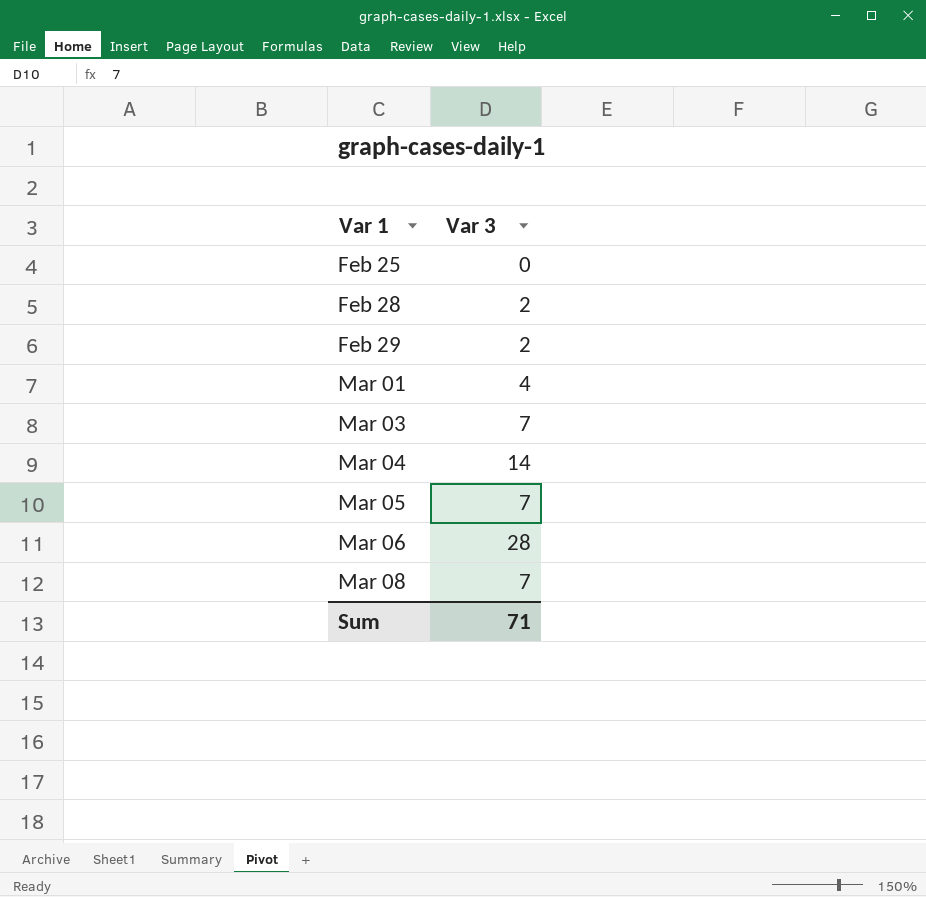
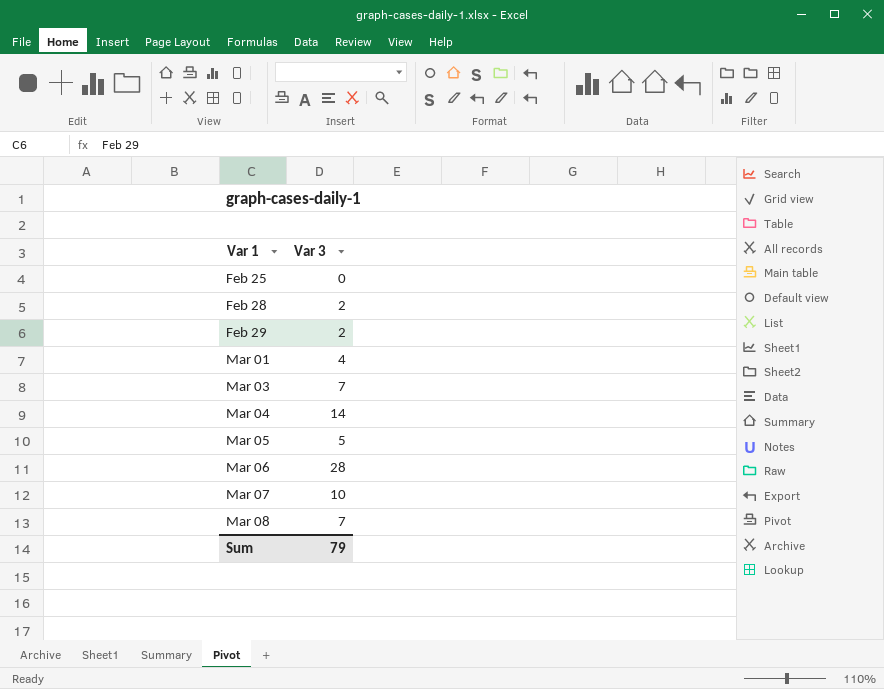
Mar 05 | Var 3: 7 -> 5
row Mar 07: none -> 10
Sum | Var 3: 71 -> 79

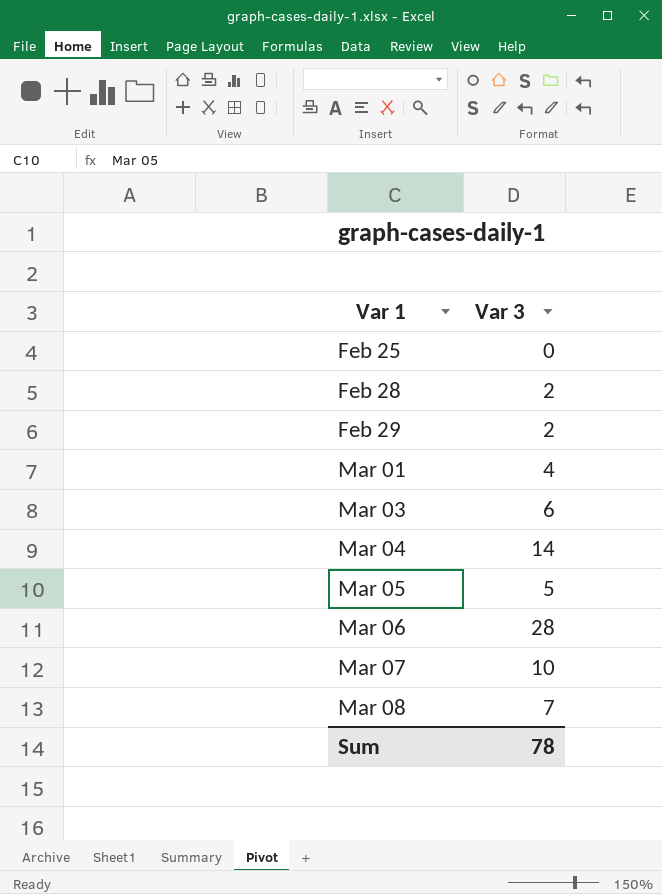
Mar 03 | Var 3: 7 -> 6
Sum | Var 3: 79 -> 78

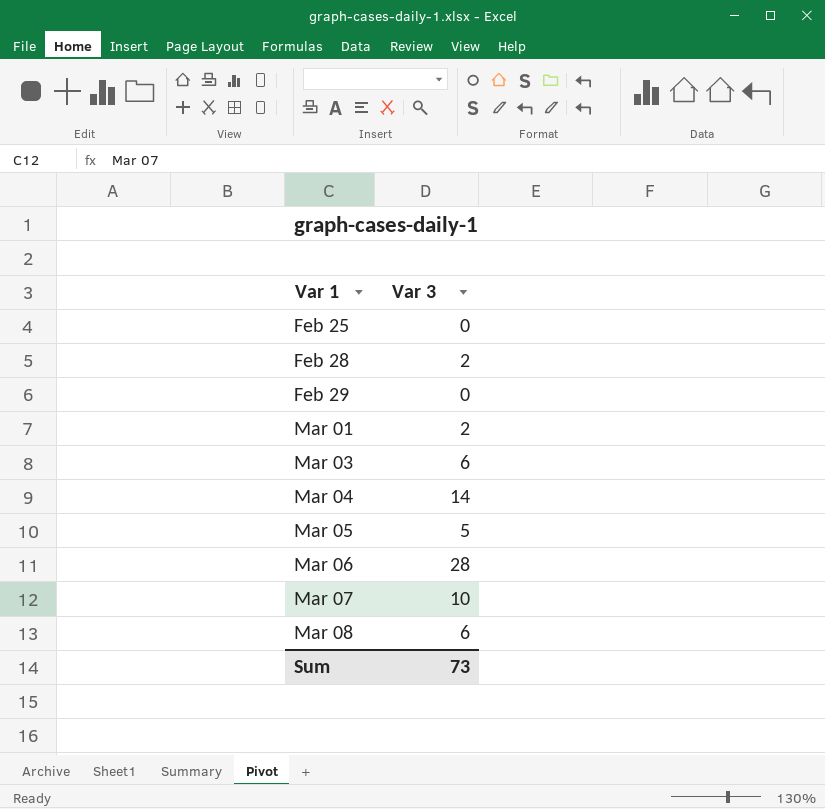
Feb 29 | Var 3: 2 -> 0
Mar 01 | Var 3: 4 -> 2
Mar 08 | Var 3: 7 -> 6
Sum | Var 3: 78 -> 73

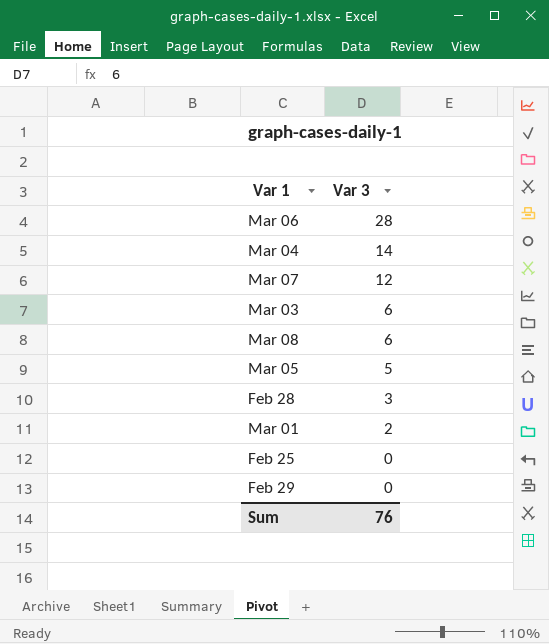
row order: Var 1 ascending -> Var 3 descending
Mar 07 | Var 3: 10 -> 12
Feb 28 | Var 3: 2 -> 3
Sum | Var 3: 73 -> 76

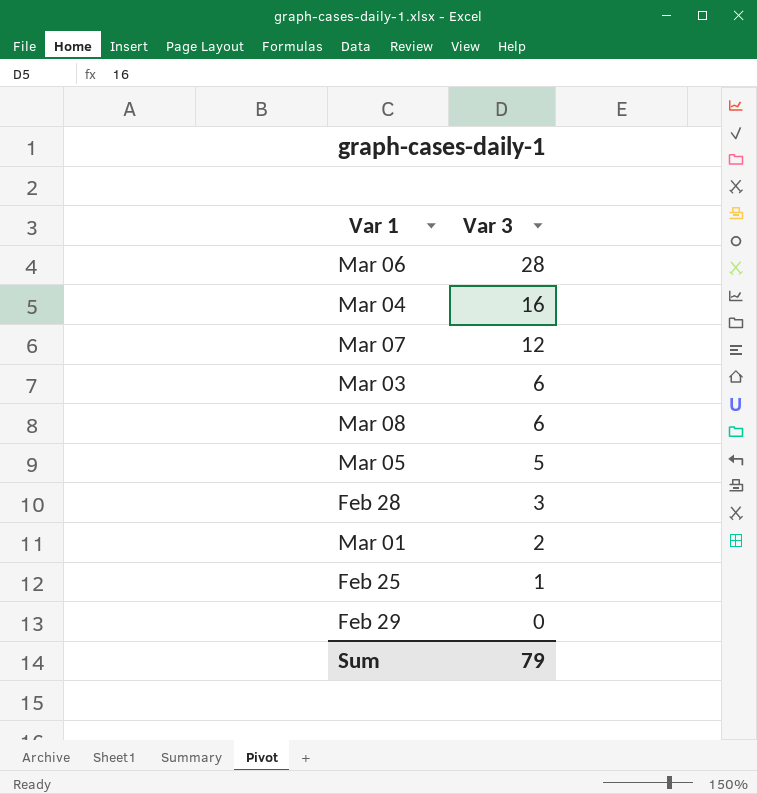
Mar 04 | Var 3: 14 -> 16
Feb 25 | Var 3: 0 -> 1
Sum | Var 3: 76 -> 79

